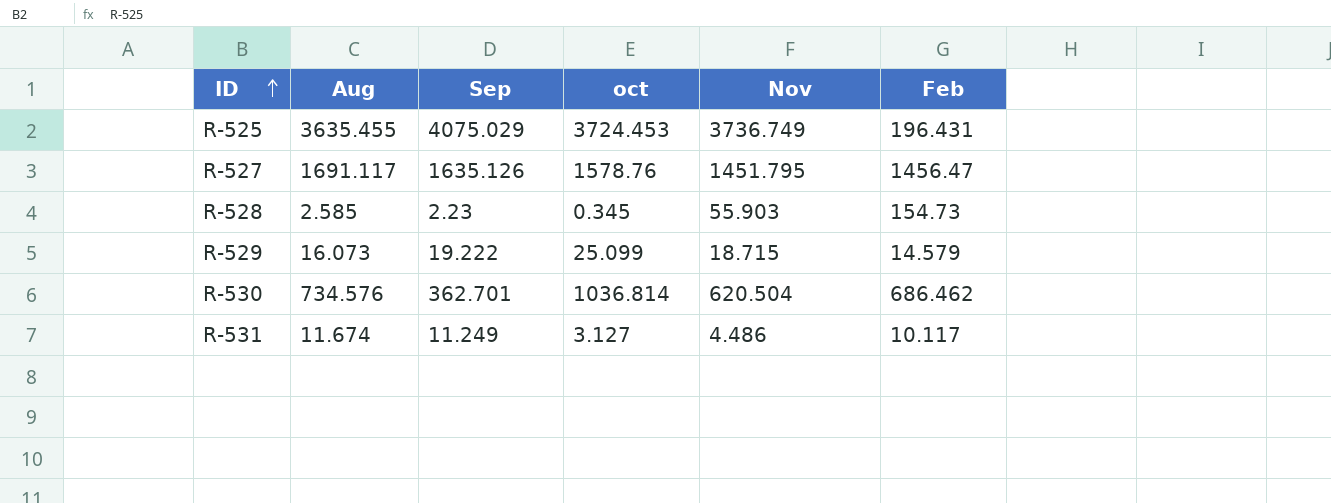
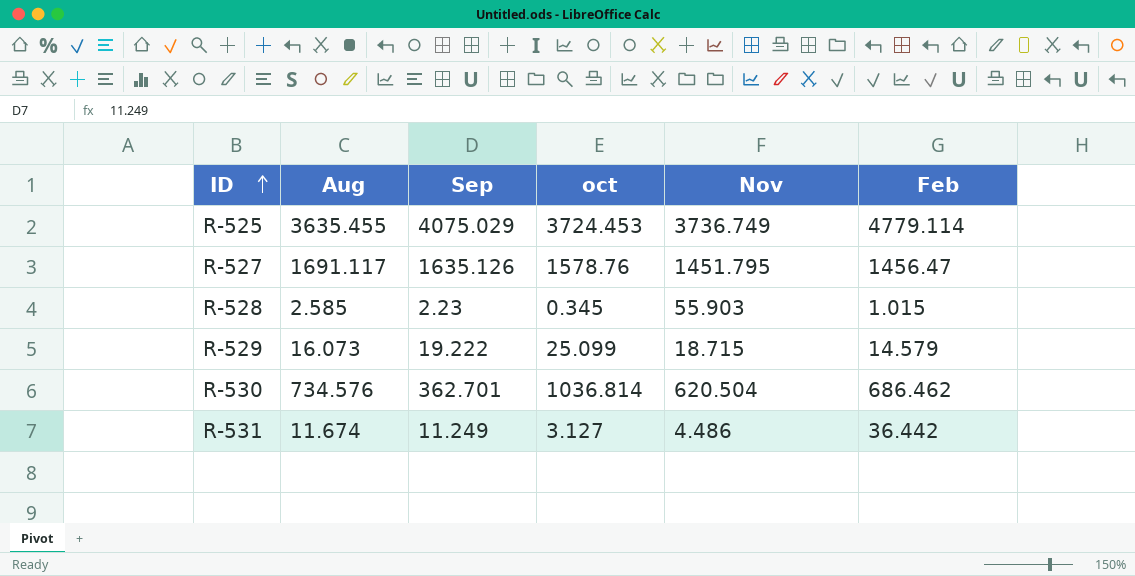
R-525 | Feb: 196.431 -> 4779.114
R-528 | Feb: 154.73 -> 1.015
R-531 | Feb: 10.117 -> 36.442

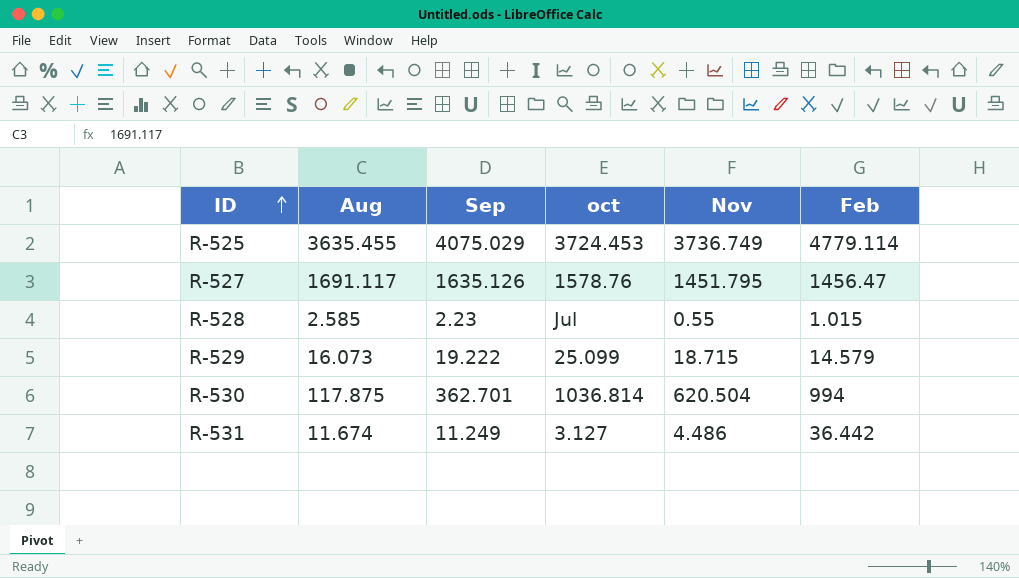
R-528 | oct: 0.345 -> Jul
R-528 | Nov: 55.903 -> 0.55
R-530 | Aug: 734.576 -> 117.875
R-530 | Feb: 686.462 -> 994

